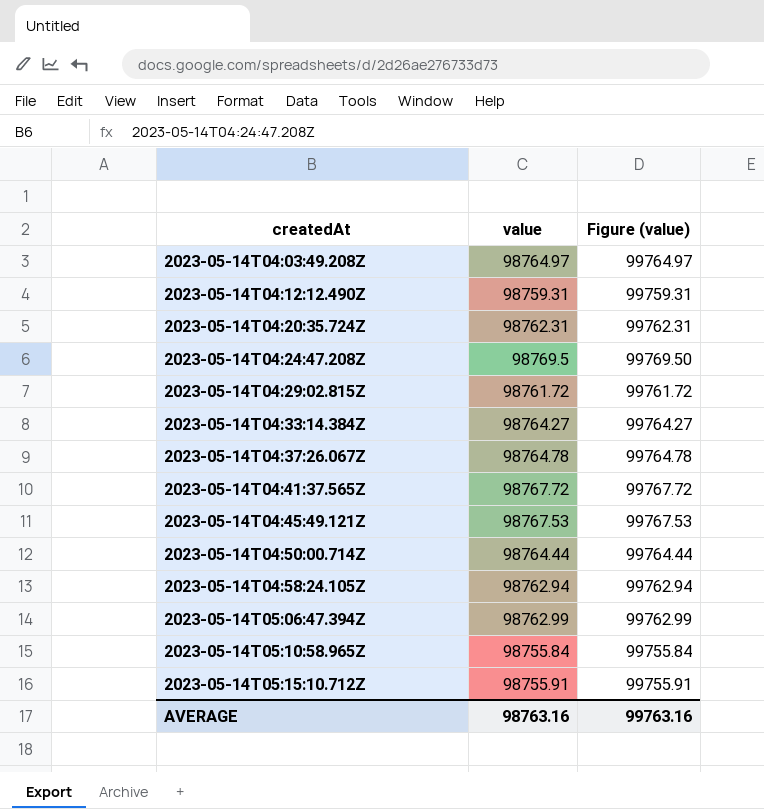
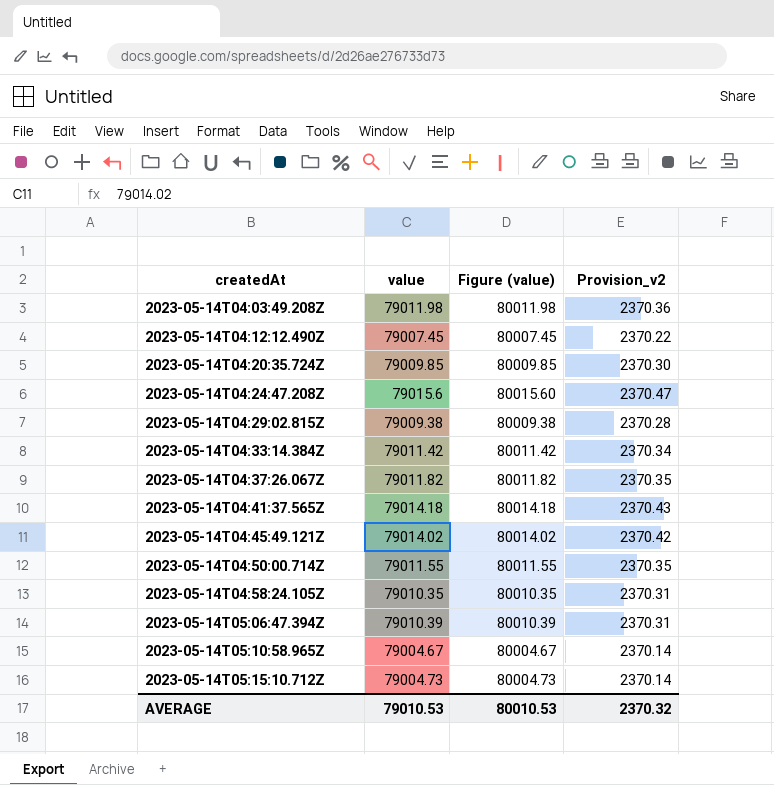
column Provision_v2 | formula: none -> [value] * 0.03
2023-05-14T04:03:49.208Z | value: 98764.97 -> 79011.98
2023-05-14T04:03:49.208Z | Figure (value): 99764.97 -> 80011.98
2023-05-14T04:12:12.490Z | value: 98759.31 -> 79007.45
2023-05-14T04:12:12.490Z | Figure (value): 99759.31 -> 80007.45
2023-05-14T04:20:35.724Z | value: 98762.31 -> 79009.85
2023-05-14T04:20:35.724Z | Figure (value): 99762.31 -> 80009.85
2023-05-14T04:24:47.208Z | value: 98769.5 -> 79015.6
2023-05-14T04:24:47.208Z | Figure (value): 99769.50 -> 80015.60
2023-05-14T04:29:02.815Z | value: 98761.72 -> 79009.38
2023-05-14T04:29:02.815Z | Figure (value): 99761.72 -> 80009.38
2023-05-14T04:33:14.384Z | value: 98764.27 -> 79011.42
2023-05-14T04:33:14.384Z | Figure (value): 99764.27 -> 80011.42
2023-05-14T04:37:26.067Z | value: 98764.78 -> 79011.82
2023-05-14T04:37:26.067Z | Figure (value): 99764.78 -> 80011.82
2023-05-14T04:41:37.565Z | value: 98767.72 -> 79014.18
2023-05-14T04:41:37.565Z | Figure (value): 99767.72 -> 80014.18
2023-05-14T04:45:49.121Z | value: 98767.53 -> 79014.02
2023-05-14T04:45:49.121Z | Figure (value): 99767.53 -> 80014.02
2023-05-14T04:50:00.714Z | value: 98764.44 -> 79011.55
2023-05-14T04:50:00.714Z | Figure (value): 99764.44 -> 80011.55
2023-05-14T04:58:24.105Z | value: 98762.94 -> 79010.35
2023-05-14T04:58:24.105Z | Figure (value): 99762.94 -> 80010.35
2023-05-14T05:06:47.394Z | value: 98762.99 -> 79010.39
2023-05-14T05:06:47.394Z | Figure (value): 99762.99 -> 80010.39
2023-05-14T05:10:58.965Z | value: 98755.84 -> 79004.67
2023-05-14T05:10:58.965Z | Figure (value): 99755.84 -> 80004.67
2023-05-14T05:15:10.712Z | value: 98755.91 -> 79004.73
2023-05-14T05:15:10.712Z | Figure (value): 99755.91 -> 80004.73
AVERAGE | value: 98763.16 -> 79010.53
AVERAGE | Figure (value): 99763.16 -> 80010.53

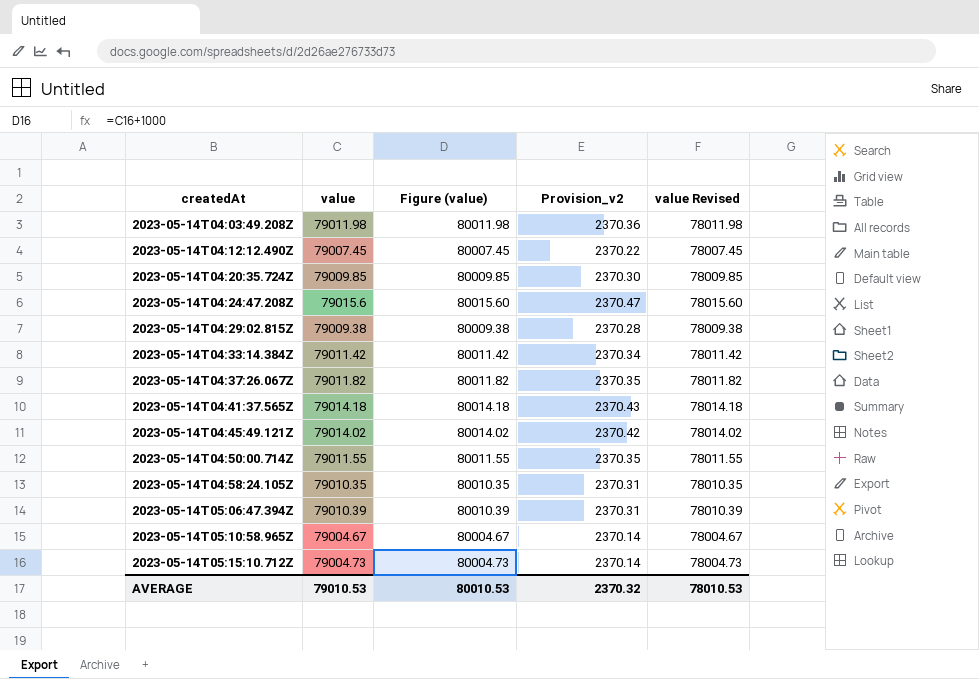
column value Revised | formula: none -> [value] - 1000

